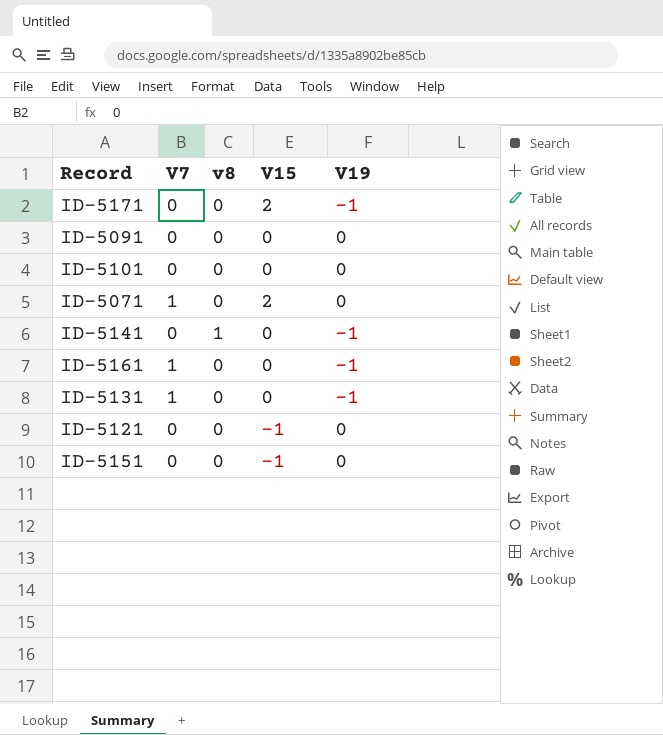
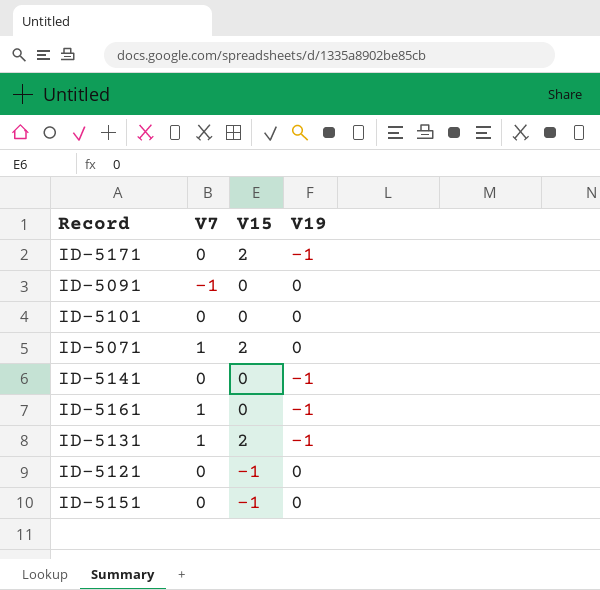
column v8 | position: 3 -> none
ID-5091 | V7: 0 -> -1
ID-5131 | V15: 0 -> 2

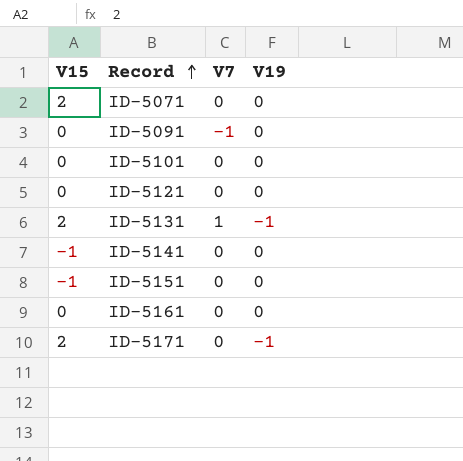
row order: none -> Record ascending
column V15 | position: 3 -> 1
ID-5071 | V7: 1 -> 0
ID-5121 | V15: -1 -> 0
ID-5141 | V15: 0 -> -1
ID-5141 | V19: -1 -> 0
ID-5161 | V7: 1 -> 0
ID-5161 | V19: -1 -> 0

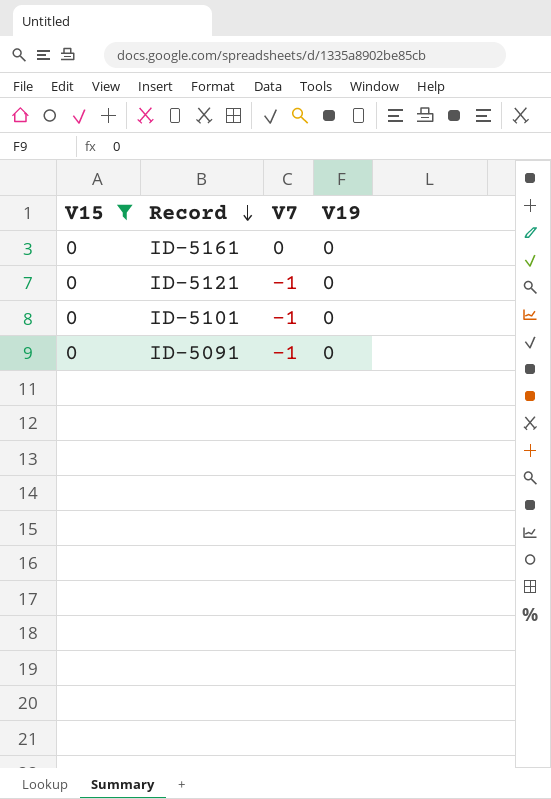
filter: none -> V15 = 0
row order: Record ascending -> Record descending
ID-5121 | V7: 0 -> -1
ID-5101 | V7: 0 -> -1

